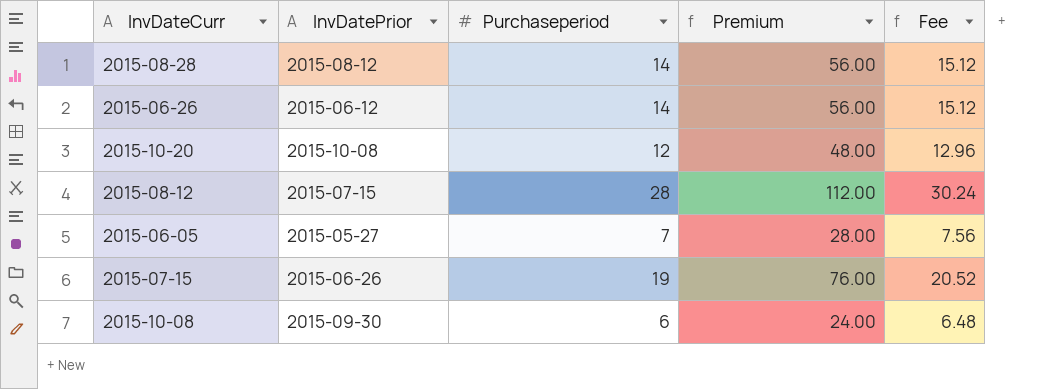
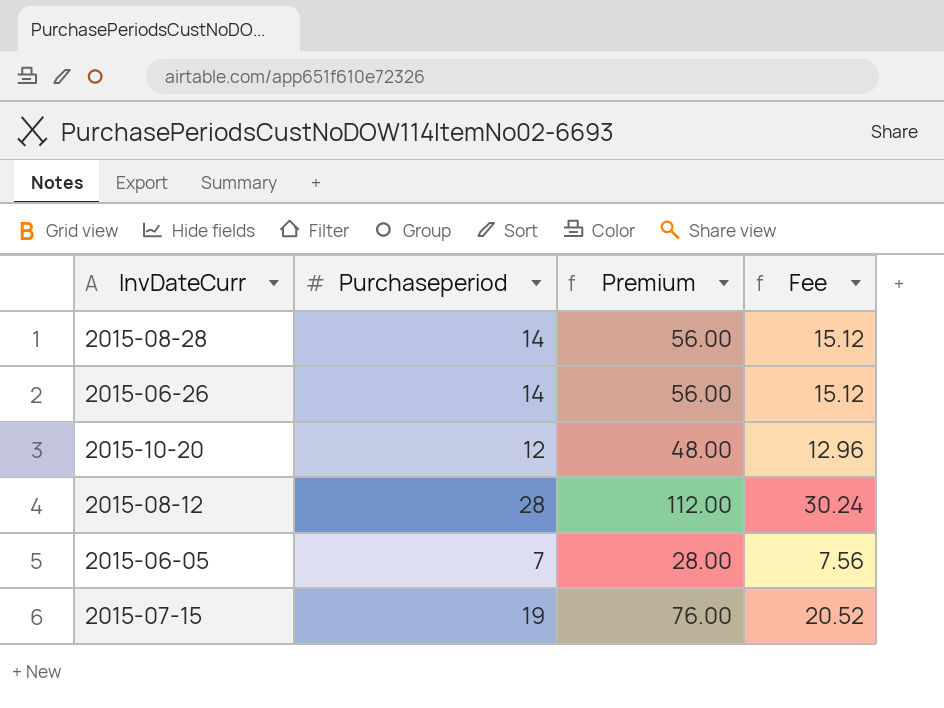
column InvDatePrior | position: 2 -> none
row 2015-10-08: 2015-09-30 | 6 | 24.00 | 6.48 -> none

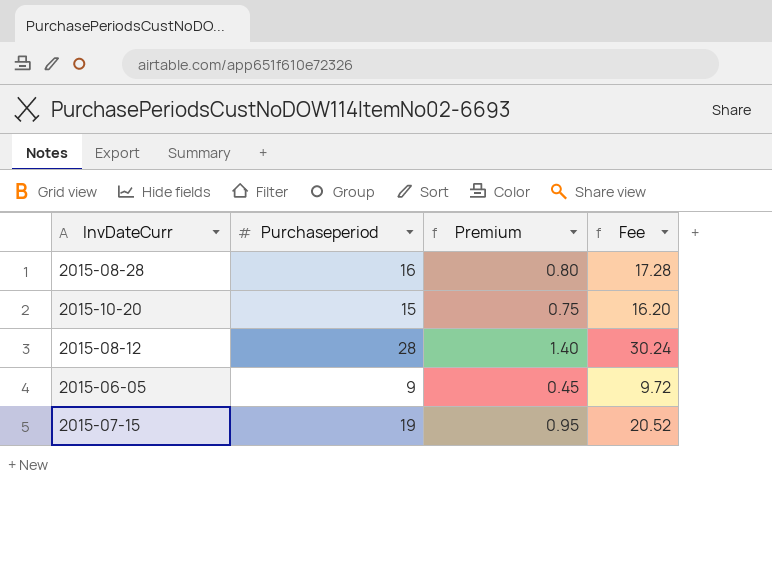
column Premium | formula: [Purchaseperiod] * 4 -> [Purchaseperiod] * 0.05
row 2015-06-26: 14 | 56.00 | 15.12 -> none
2015-08-28 | Purchaseperiod: 14 -> 16
2015-08-28 | Fee: 15.12 -> 17.28
2015-10-20 | Purchaseperiod: 12 -> 15
2015-10-20 | Fee: 12.96 -> 16.20
2015-06-05 | Purchaseperiod: 7 -> 9
2015-06-05 | Fee: 7.56 -> 9.72

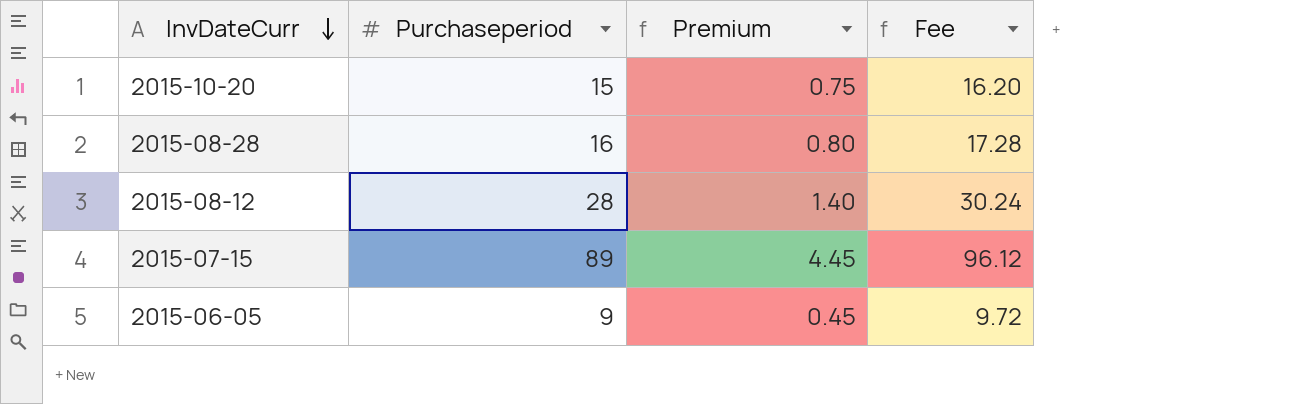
row order: none -> InvDateCurr descending
2015-07-15 | Purchaseperiod: 19 -> 89
2015-07-15 | Premium: 0.95 -> 4.45
2015-07-15 | Fee: 20.52 -> 96.12

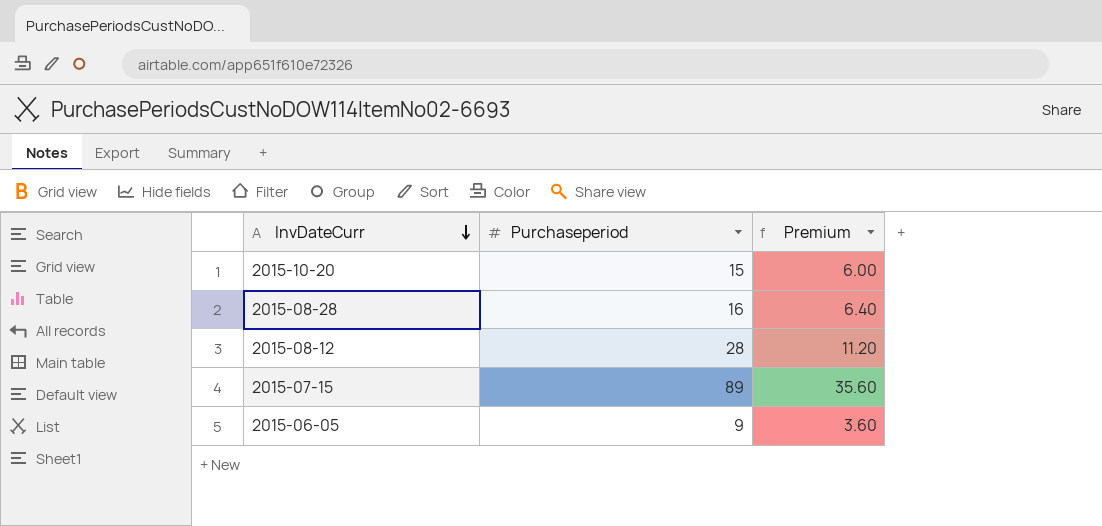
column Fee | formula: [Purchaseperiod] * 1.08 -> none
column Premium | formula: [Purchaseperiod] * 0.05 -> [Purchaseperiod] * 0.4

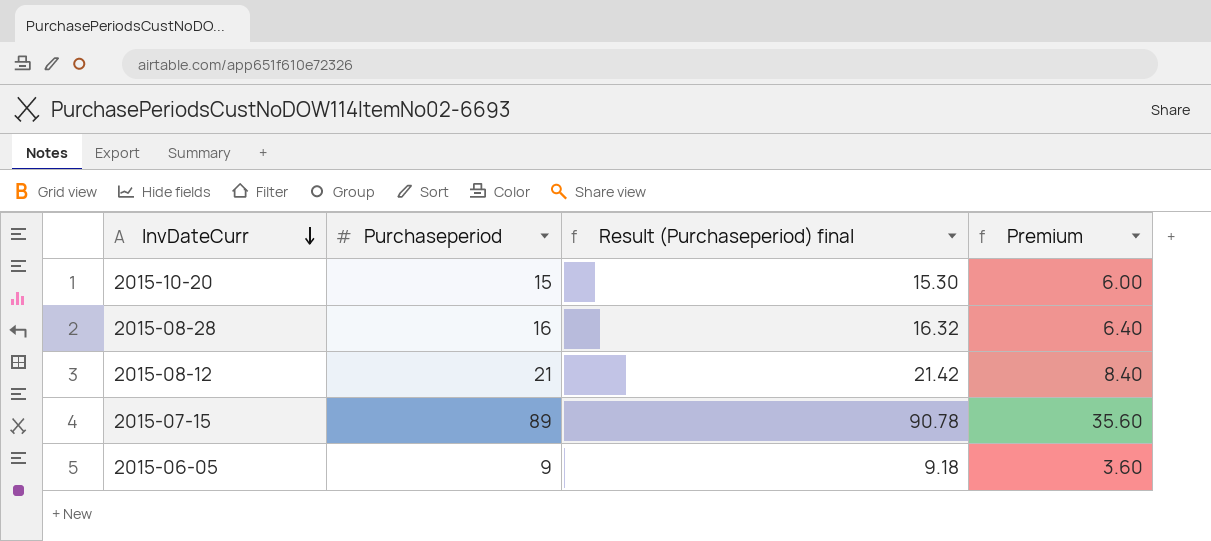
column Result (Purchaseperiod) final | formula: none -> [Purchaseperiod] * 1.02
2015-08-12 | Purchaseperiod: 28 -> 21
2015-08-12 | Premium: 11.20 -> 8.40

